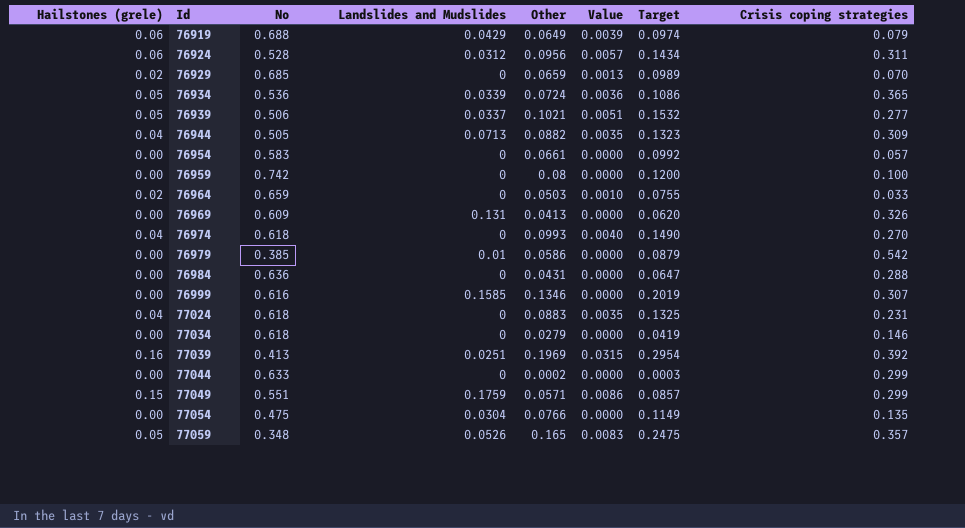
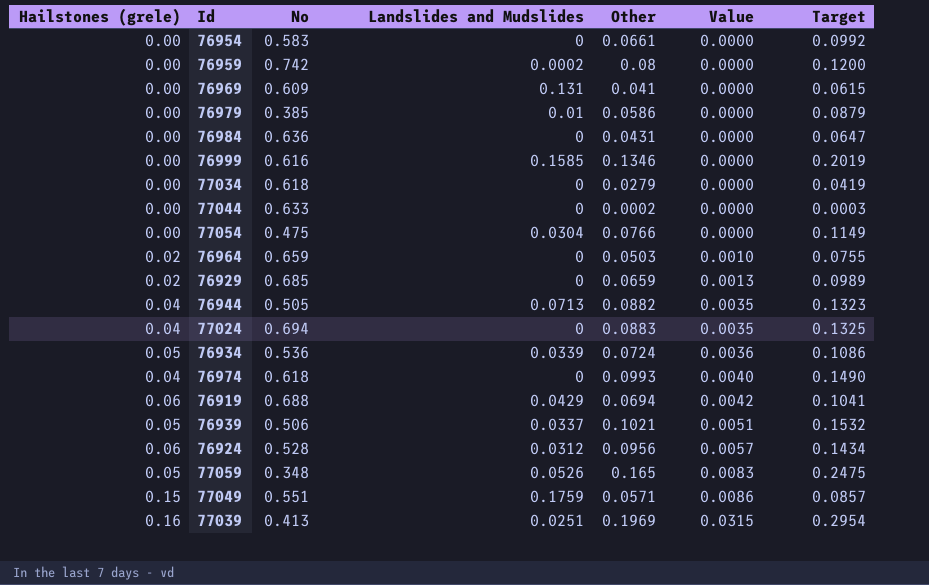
row order: Id ascending -> Value ascending
column Crisis coping strategies | position: 8 -> none
76959 | Landslides and Mudslides: 0 -> 0.0002
76969 | Other: 0.0413 -> 0.041
76969 | Target: 0.0620 -> 0.0615
77024 | No: 0.618 -> 0.694
76919 | Other: 0.0649 -> 0.0694
76919 | Value: 0.0039 -> 0.0042
76919 | Target: 0.0974 -> 0.1041

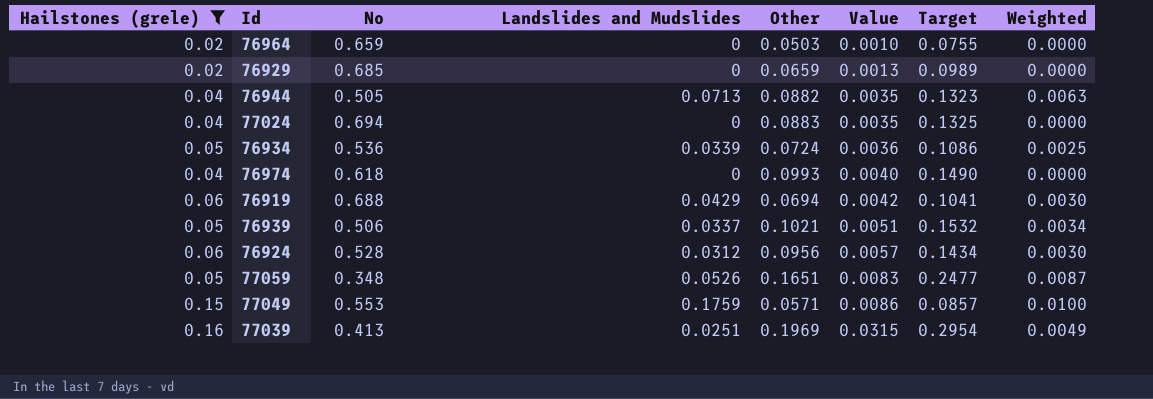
filter: none -> Hailstones (grele) != 0.00
column Weighted | formula: none -> [Landslides and Mudslides] * [Other]
77059 | Other: 0.165 -> 0.1651
77059 | Target: 0.2475 -> 0.2477
77049 | No: 0.551 -> 0.553

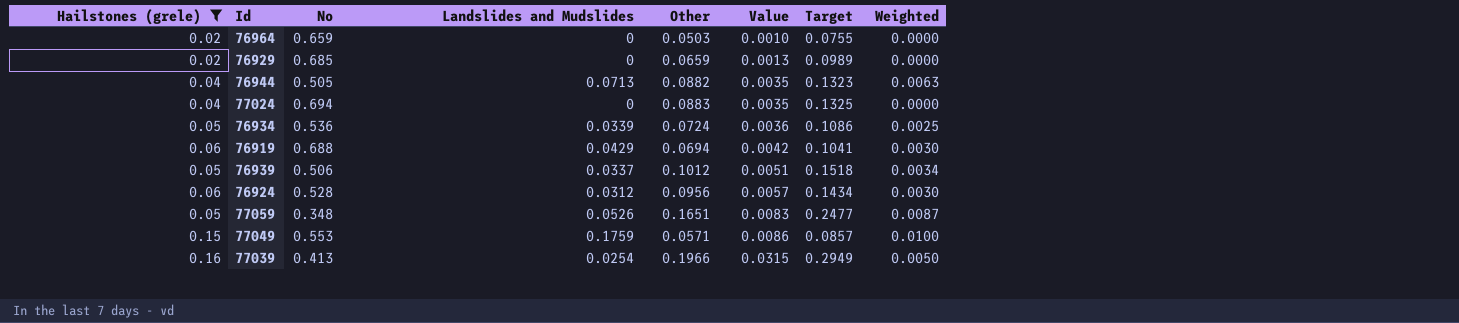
row 76974: 0.04 | 0.618 | 0 | 0.0993 | 0.0040 | 0.1490 | 0.0000 -> none
76939 | Other: 0.1021 -> 0.1012
76939 | Target: 0.1532 -> 0.1518
77039 | Landslides and Mudslides: 0.0251 -> 0.0254
77039 | Other: 0.1969 -> 0.1966
77039 | Target: 0.2954 -> 0.2949
77039 | Weighted: 0.0049 -> 0.0050

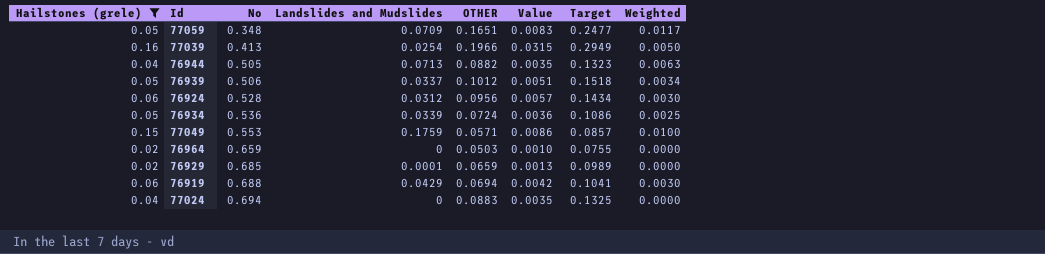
row order: Value ascending -> No ascending
column name: Other -> OTHER
77059 | Landslides and Mudslides: 0.0526 -> 0.0709
77059 | Weighted: 0.0087 -> 0.0117
76929 | Landslides and Mudslides: 0 -> 0.0001

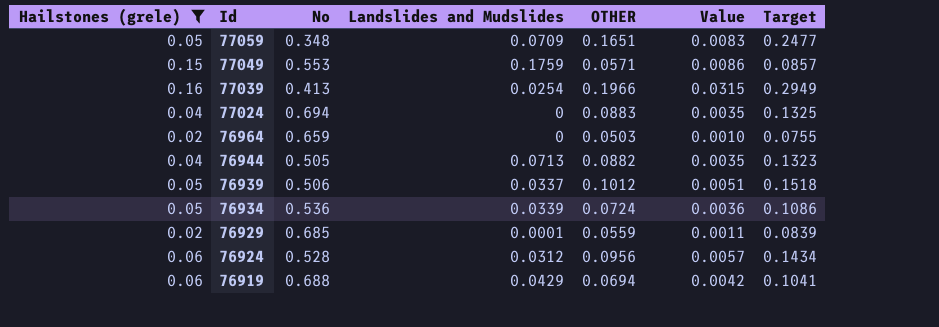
row order: No ascending -> Id descending
column Weighted | formula: [Landslides and Mudslides] * [OTHER] -> none
76929 | OTHER: 0.0659 -> 0.0559
76929 | Value: 0.0013 -> 0.0011
76929 | Target: 0.0989 -> 0.0839

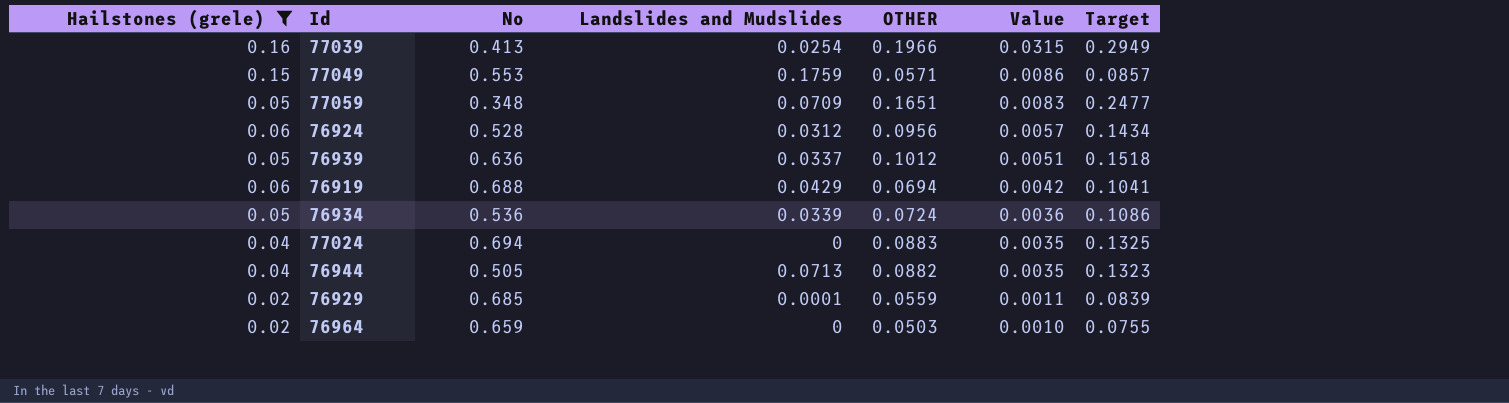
row order: Id descending -> Value descending
76939 | No: 0.506 -> 0.636

